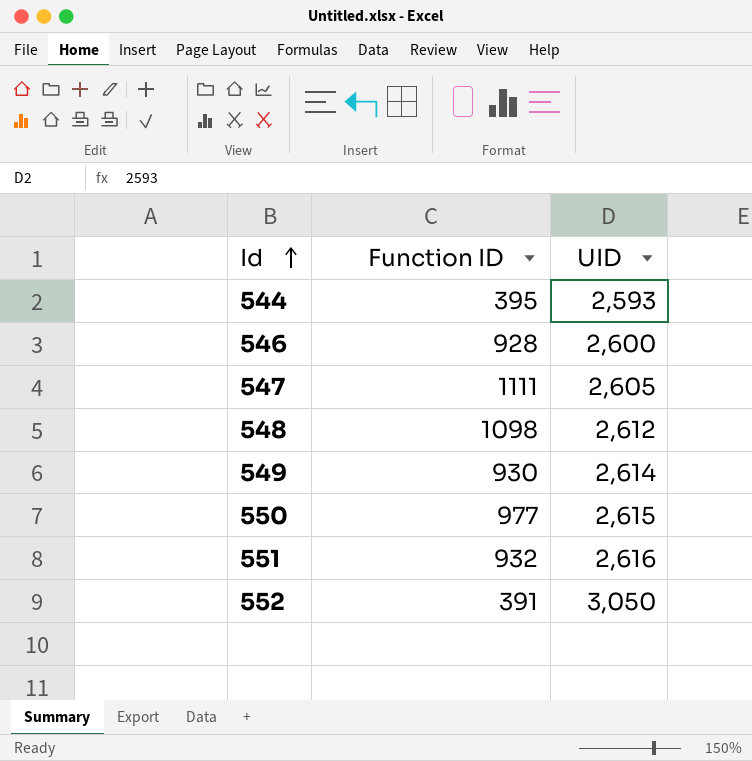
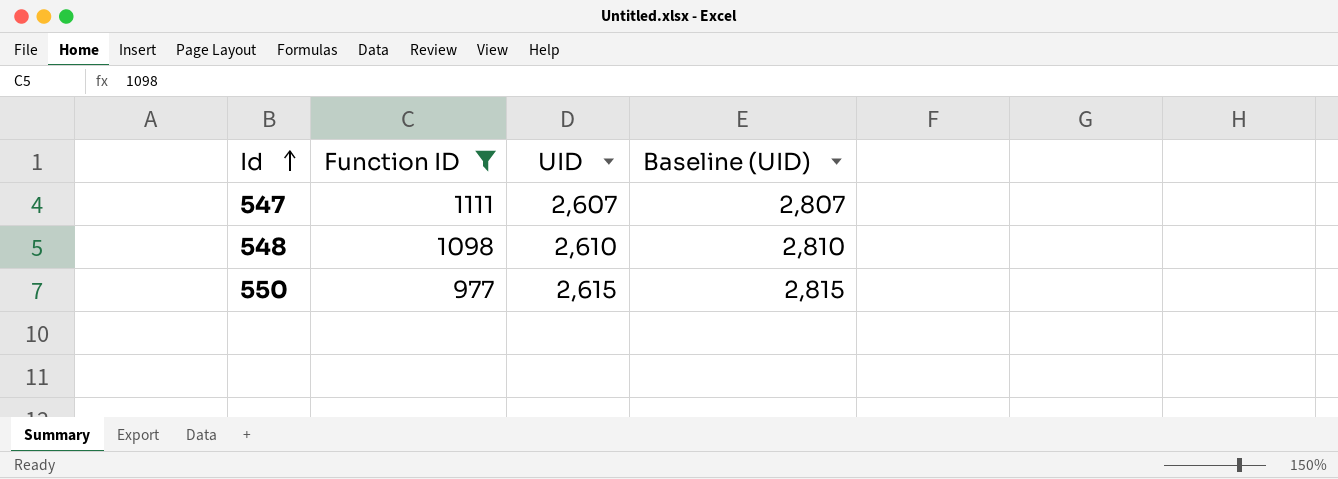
filter: none -> Function ID >= 977
column Baseline (UID) | formula: none -> [UID] + 200
547 | UID: 2,605 -> 2,607
548 | UID: 2,612 -> 2,610

